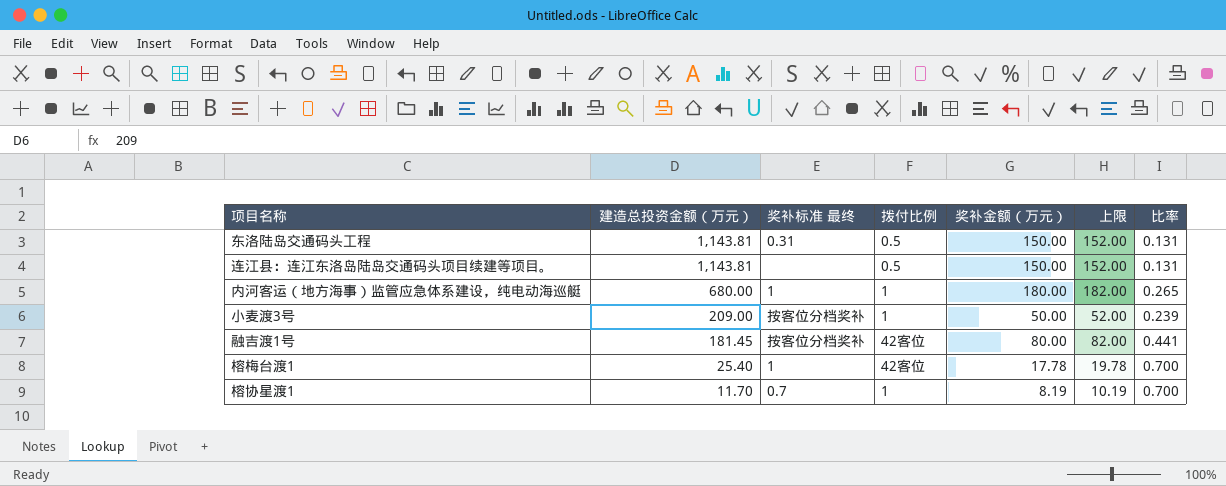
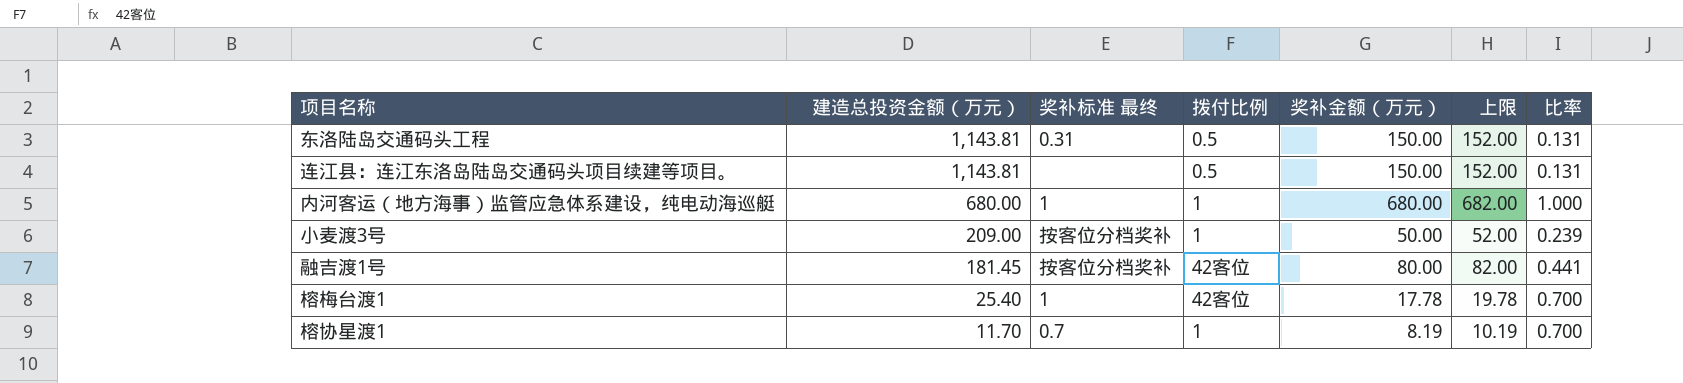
内河客运（地方海事）监管应急体系建设，纯电动海巡艇 | 奖补金额（万元）: 180.00 -> 680.00
内河客运（地方海事）监管应急体系建设，纯电动海巡艇 | 上限: 182.00 -> 682.00
内河客运（地方海事）监管应急体系建设，纯电动海巡艇 | 比率: 0.265 -> 1.000

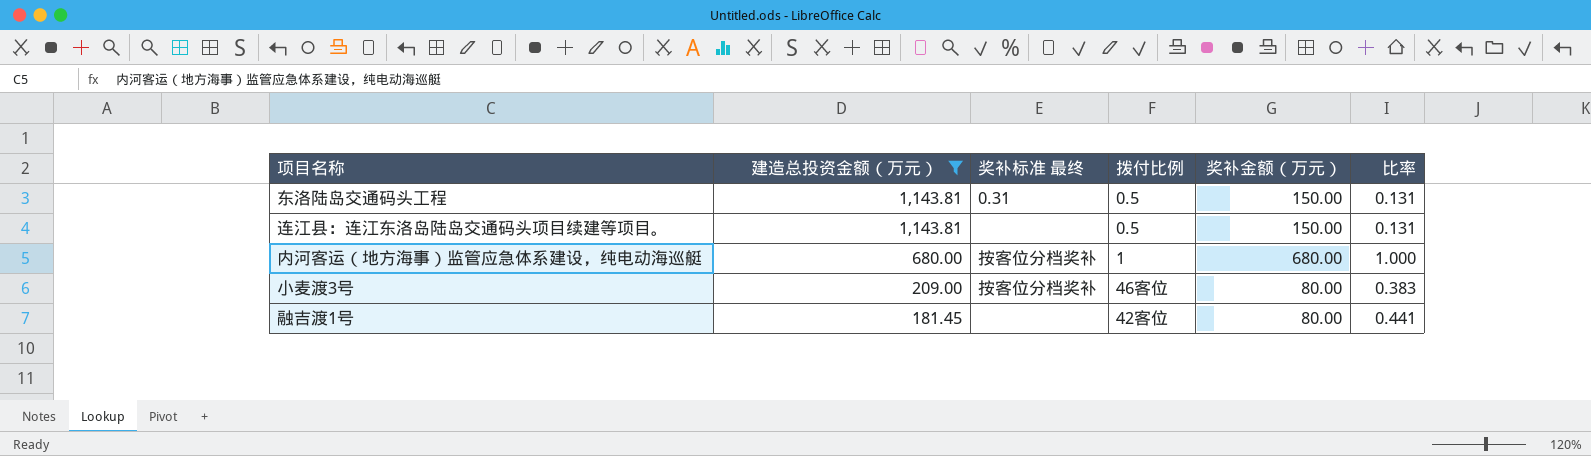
filter: none -> 建造总投资金额（万元） >= 181.45
column 上限 | formula: [奖补金额（万元）] + 2 -> none
内河客运（地方海事）监管应急体系建设，纯电动海巡艇 | 奖补标准 最终: 1 -> 按客位分档奖补
小麦渡3号 | 拨付比例: 1 -> 46客位
小麦渡3号 | 奖补金额（万元）: 50.00 -> 80.00
小麦渡3号 | 比率: 0.239 -> 0.383
融吉渡1号 | 奖补标准 最终: 按客位分档奖补 -> none

